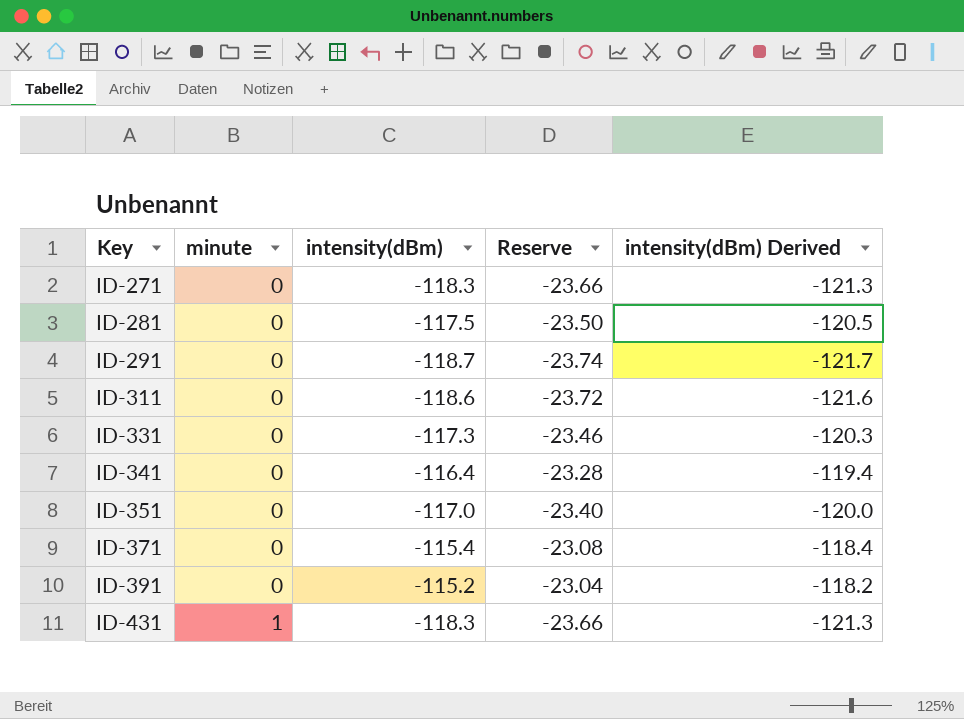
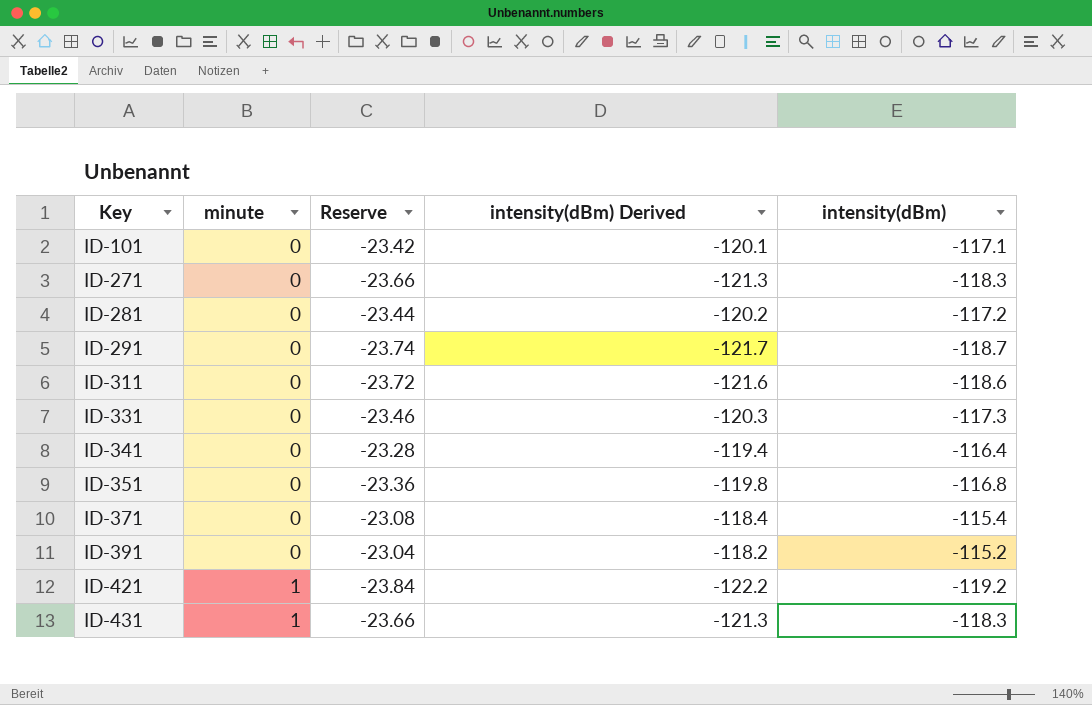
column intensity(dBm) | position: 3 -> 5
row ID-101: none -> 0 | -23.42 | -120.1 | -117.1
ID-281 | Reserve: -23.50 -> -23.44
ID-281 | intensity(dBm) Derived: -120.5 -> -120.2
ID-281 | intensity(dBm): -117.5 -> -117.2
ID-351 | Reserve: -23.40 -> -23.36
ID-351 | intensity(dBm) Derived: -120.0 -> -119.8
ID-351 | intensity(dBm): -117.0 -> -116.8
row ID-421: none -> 1 | -23.84 | -122.2 | -119.2

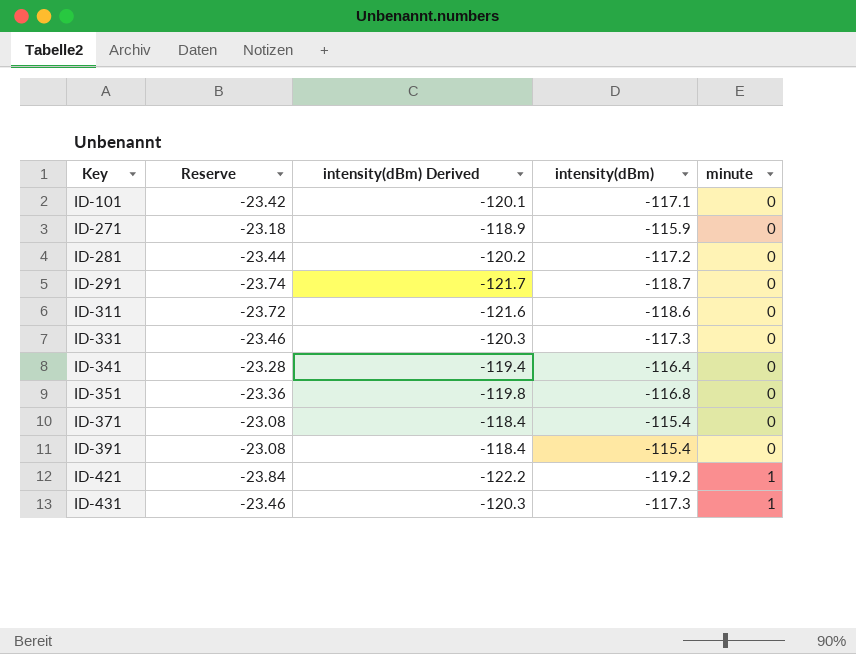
column minute | position: 2 -> 5
ID-271 | Reserve: -23.66 -> -23.18
ID-271 | intensity(dBm) Derived: -121.3 -> -118.9
ID-271 | intensity(dBm): -118.3 -> -115.9
ID-391 | Reserve: -23.04 -> -23.08
ID-391 | intensity(dBm) Derived: -118.2 -> -118.4
ID-391 | intensity(dBm): -115.2 -> -115.4
ID-431 | Reserve: -23.66 -> -23.46
ID-431 | intensity(dBm) Derived: -121.3 -> -120.3
ID-431 | intensity(dBm): -118.3 -> -117.3

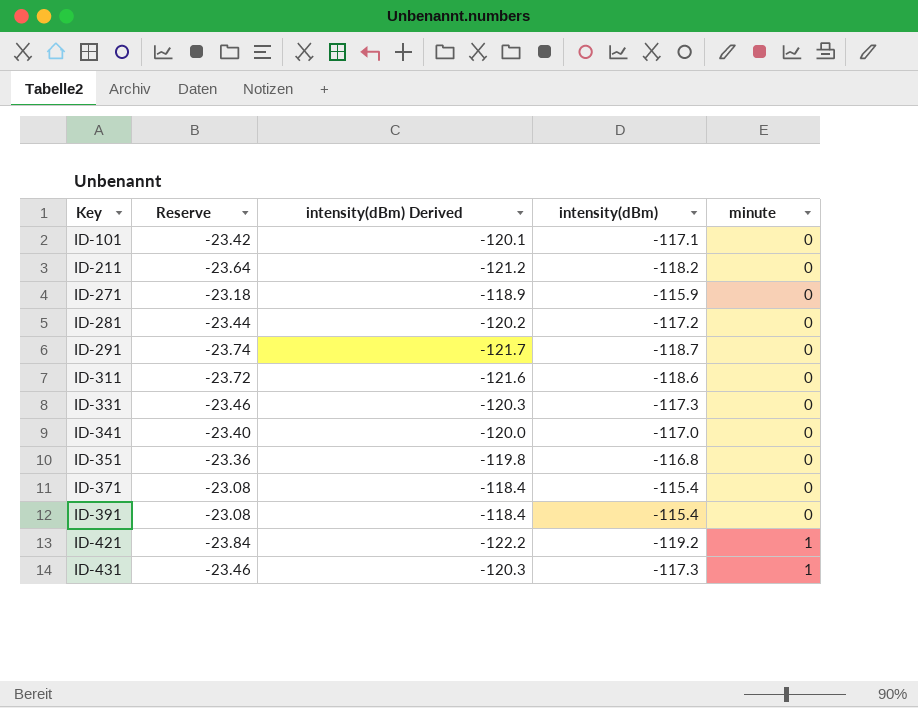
row ID-211: none -> -23.64 | -121.2 | -118.2 | 0
ID-341 | Reserve: -23.28 -> -23.40
ID-341 | intensity(dBm) Derived: -119.4 -> -120.0
ID-341 | intensity(dBm): -116.4 -> -117.0

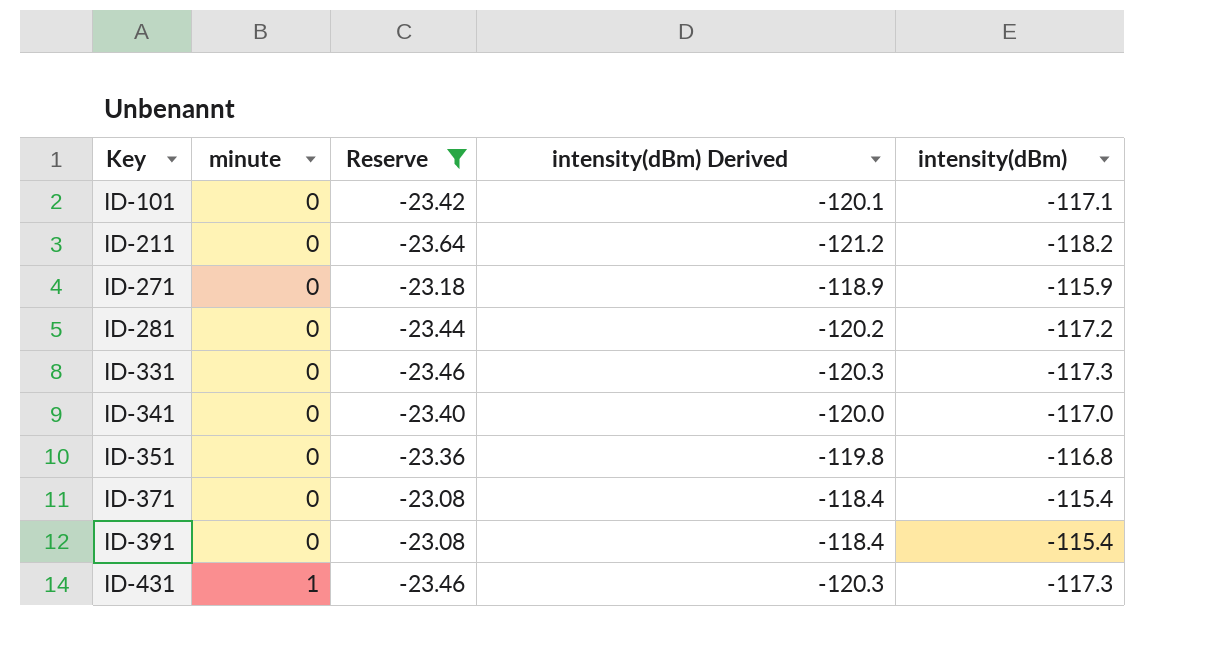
filter: none -> Reserve >= -23.64
column minute | position: 5 -> 2

